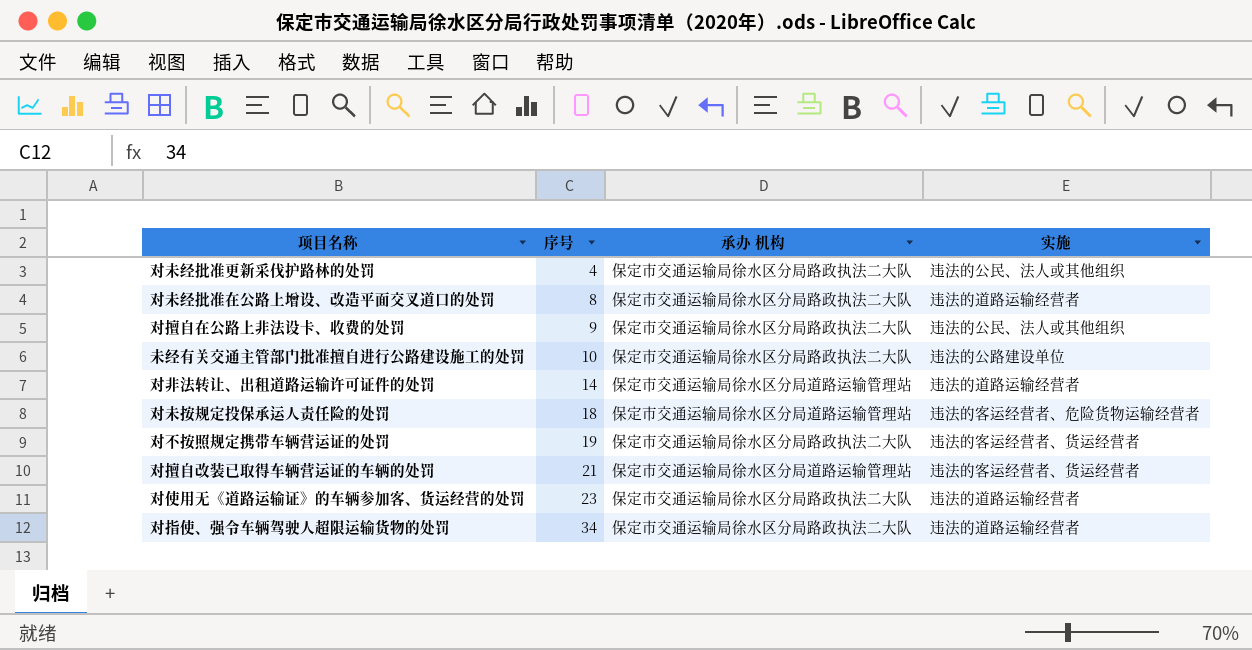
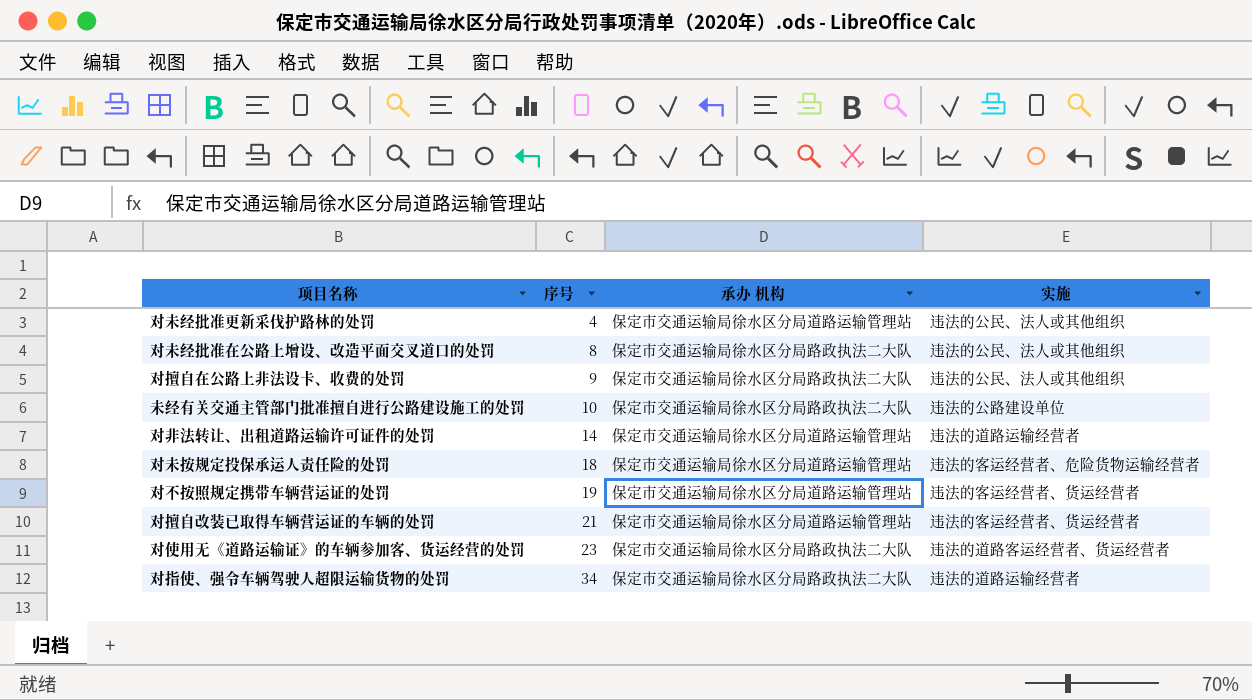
对未经批准更新采伐护路林的处罚 | 承办 机构: 保定市交通运输局徐水区分局路政执法二大队 -> 保定市交通运输局徐水区分局道路运输管理站
对未经批准在公路上增设、改造平面交叉道口的处罚 | 实施: 违法的道路运输经营者 -> 违法的公民、法人或其他组织
对不按照规定携带车辆营运证的处罚 | 承办 机构: 保定市交通运输局徐水区分局路政执法二大队 -> 保定市交通运输局徐水区分局道路运输管理站
对使用无《道路运输证》的车辆参加客、货运经营的处罚 | 实施: 违法的道路运输经营者 -> 违法的道路客运经营者、货运经营者

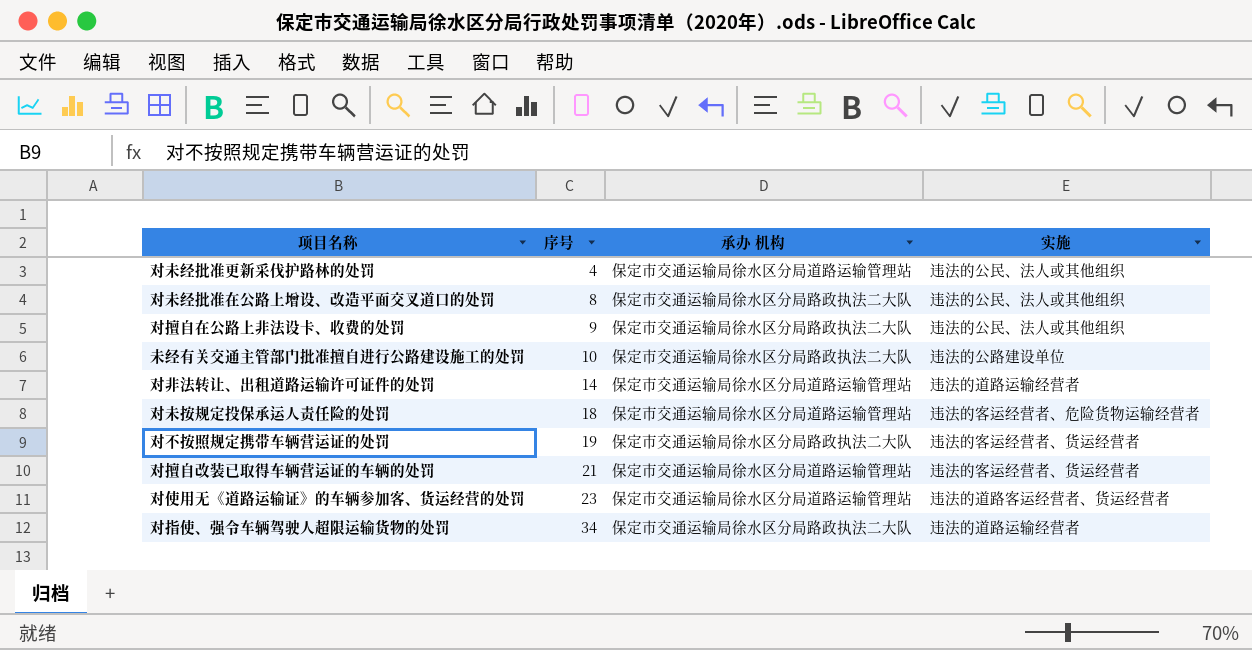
对不按照规定携带车辆营运证的处罚 | 承办 机构: 保定市交通运输局徐水区分局道路运输管理站 -> 保定市交通运输局徐水区分局路政执法二大队
对使用无《道路运输证》的车辆参加客、货运经营的处罚 | 承办 机构: 保定市交通运输局徐水区分局路政执法二大队 -> 保定市交通运输局徐水区分局道路运输管理站

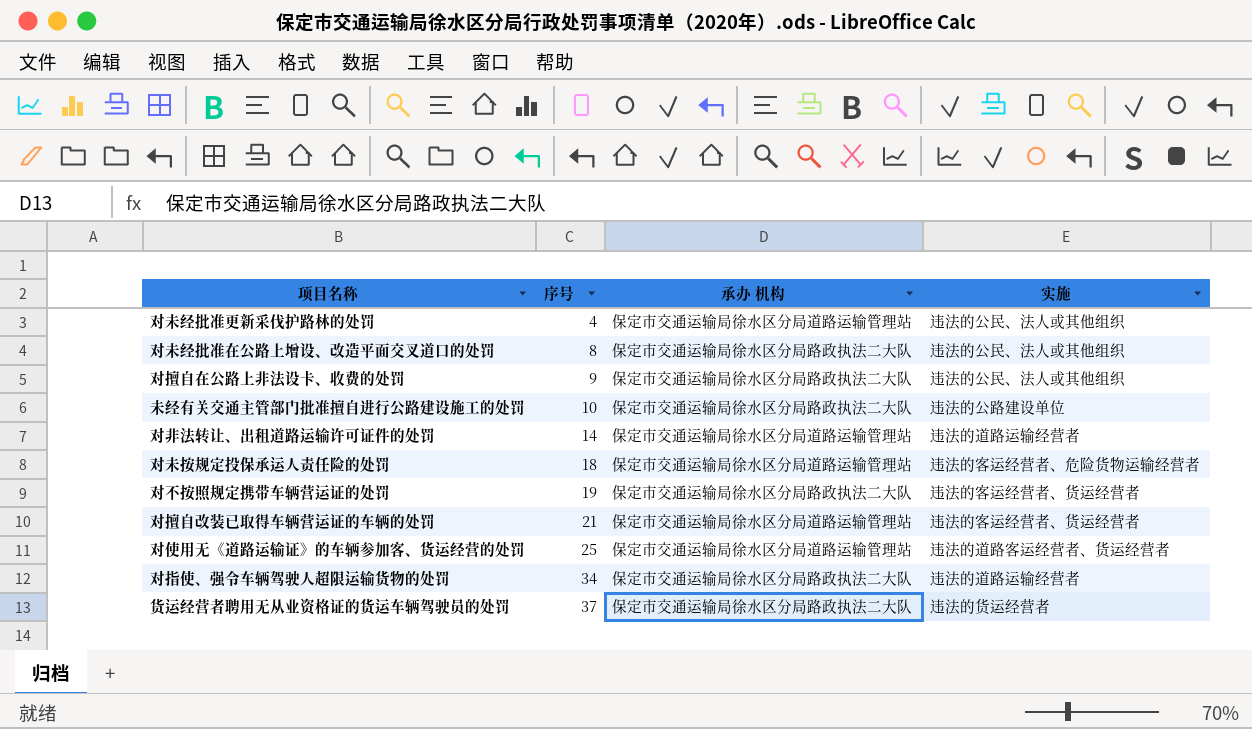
对使用无《道路运输证》的车辆参加客、货运经营的处罚 | 序号: 23 -> 25
row 货运经营者聘用无从业资格证的货运车辆驾驶员的处罚: none -> 37 | 保定市交通运输局徐水区分局路政执法二大队 | 违法的货运经营者

